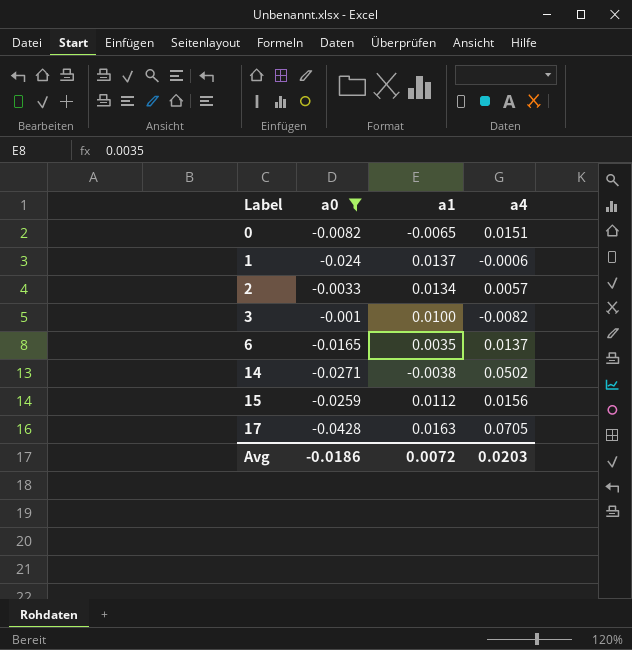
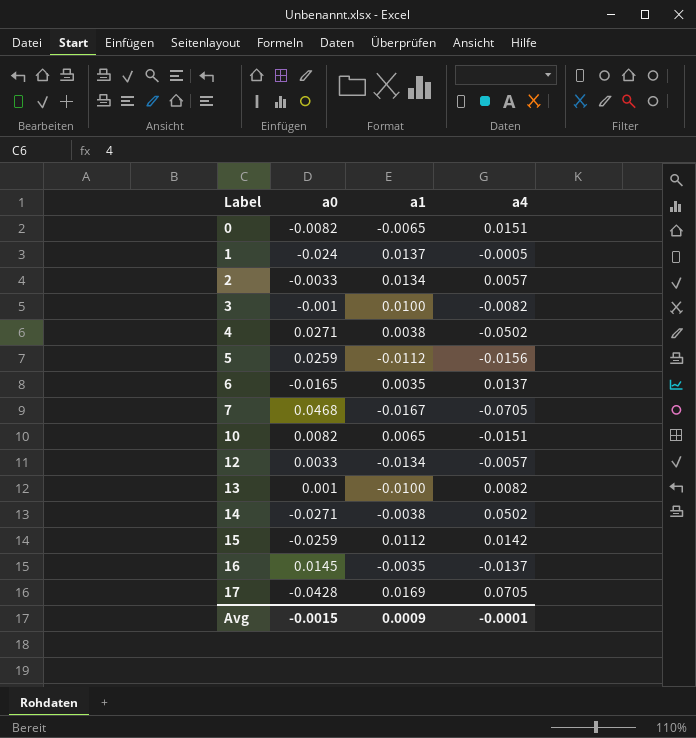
filter: a0 <= -0.001 -> none
1 | a4: -0.0006 -> -0.0005
15 | a4: 0.0156 -> 0.0142
17 | a1: 0.0163 -> 0.0169
Avg | a0: -0.0186 -> -0.0015
Avg | a1: 0.0072 -> 0.0009
Avg | a4: 0.0203 -> -0.0001

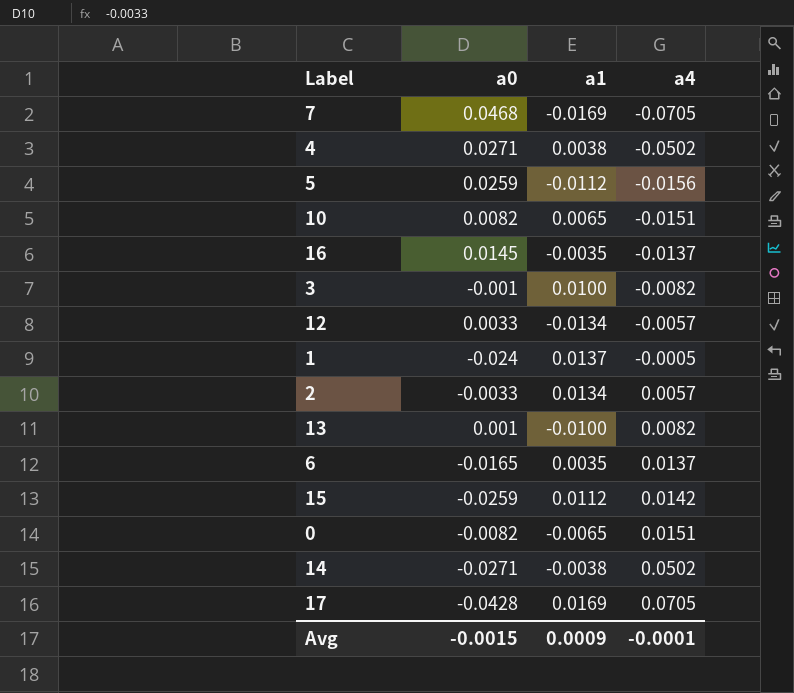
row order: Label ascending -> a4 ascending
7 | a1: -0.0167 -> -0.0169

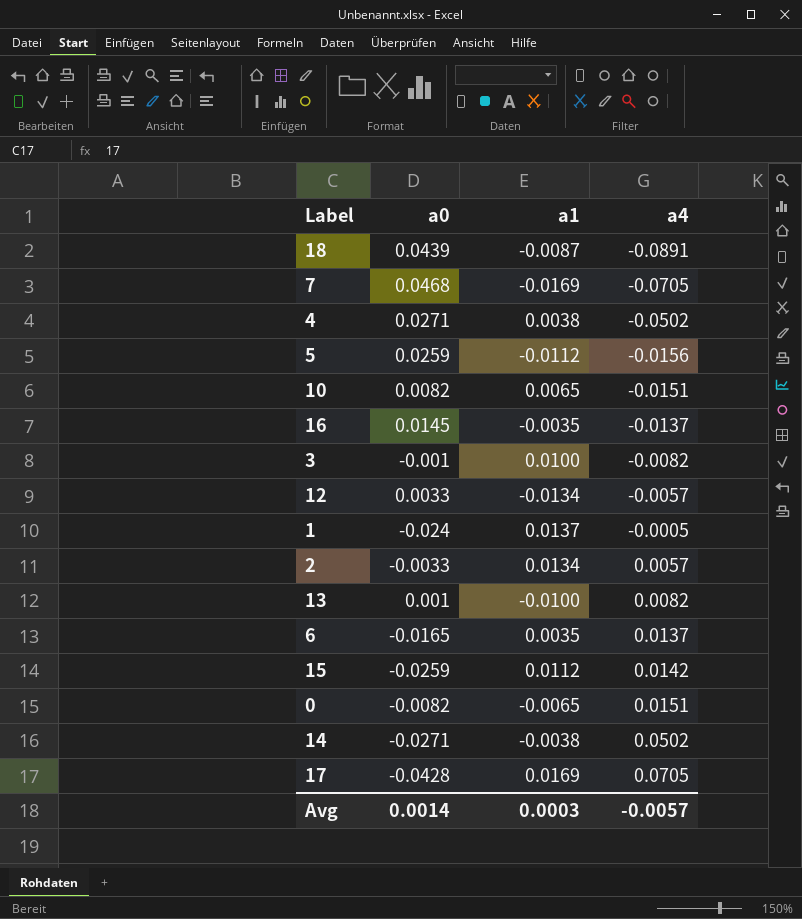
row 18: none -> 0.0439 | -0.0087 | -0.0891
Avg | a0: -0.0015 -> 0.0014
Avg | a1: 0.0009 -> 0.0003
Avg | a4: -0.0001 -> -0.0057

